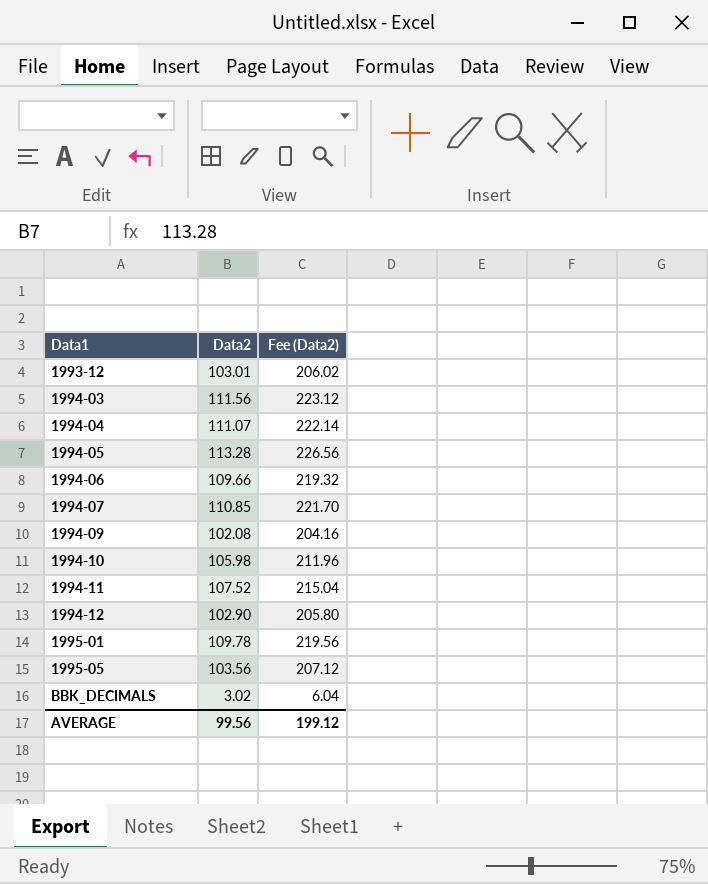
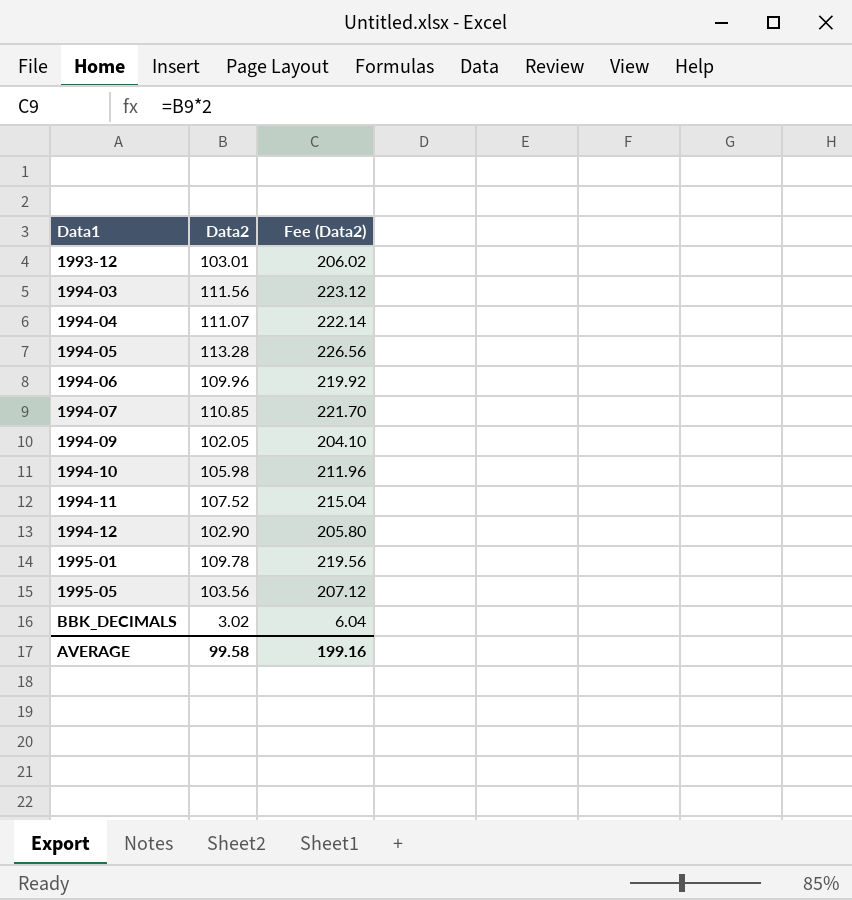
1994-06 | Data2: 109.66 -> 109.96
1994-06 | Fee (Data2): 219.32 -> 219.92
1994-09 | Data2: 102.08 -> 102.05
1994-09 | Fee (Data2): 204.16 -> 204.10
AVERAGE | Data2: 99.56 -> 99.58
AVERAGE | Fee (Data2): 199.12 -> 199.16

